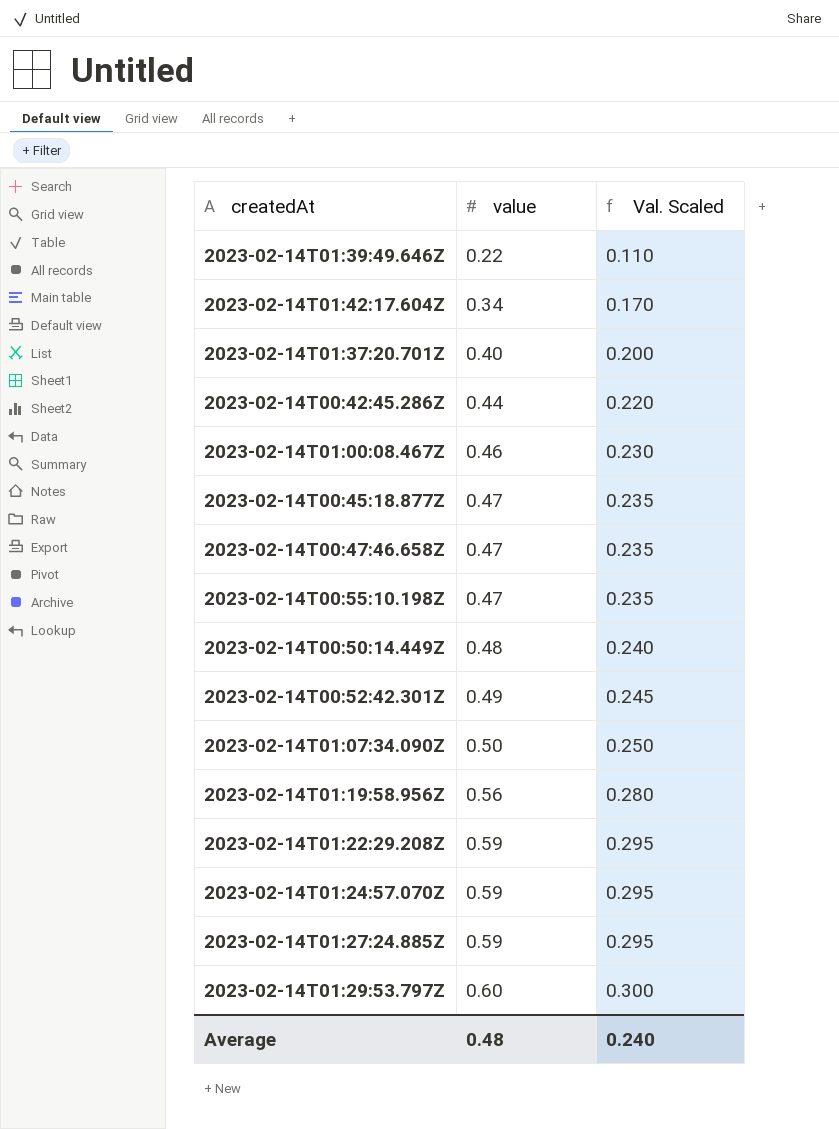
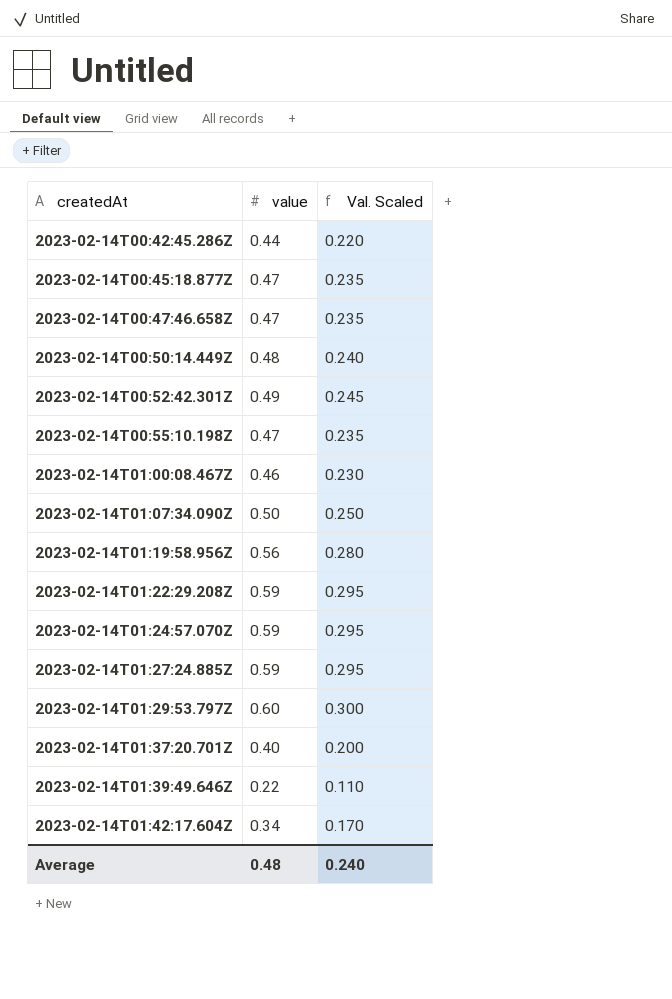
row order: value ascending -> createdAt ascending

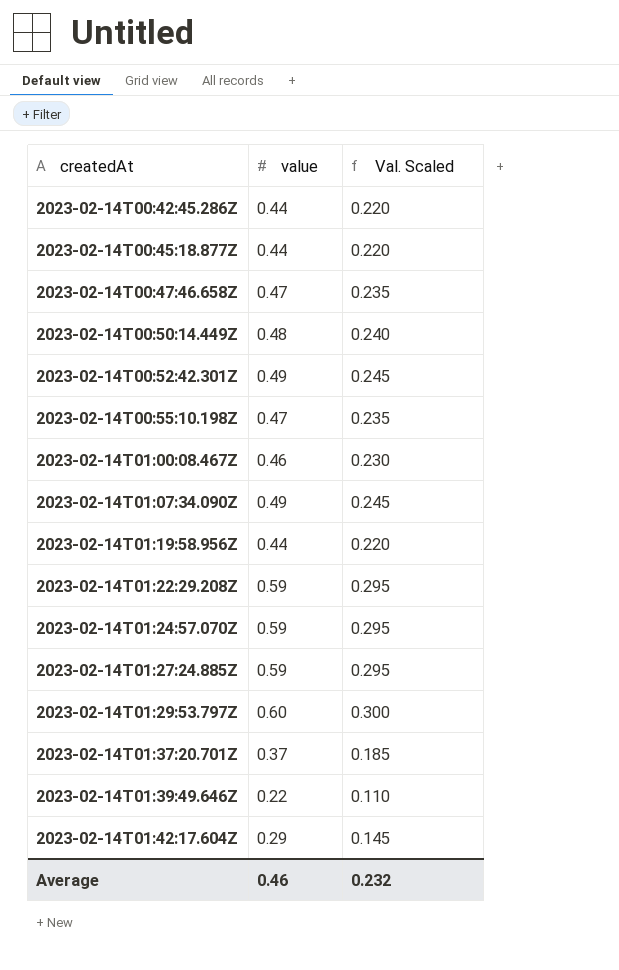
2023-02-14T00:45:18.877Z | value: 0.47 -> 0.44
2023-02-14T00:45:18.877Z | Val. Scaled: 0.235 -> 0.220
2023-02-14T01:07:34.090Z | value: 0.50 -> 0.49
2023-02-14T01:07:34.090Z | Val. Scaled: 0.250 -> 0.245
2023-02-14T01:19:58.956Z | value: 0.56 -> 0.44
2023-02-14T01:19:58.956Z | Val. Scaled: 0.280 -> 0.220
2023-02-14T01:37:20.701Z | value: 0.40 -> 0.37
2023-02-14T01:37:20.701Z | Val. Scaled: 0.200 -> 0.185
2023-02-14T01:42:17.604Z | value: 0.34 -> 0.29
2023-02-14T01:42:17.604Z | Val. Scaled: 0.170 -> 0.145
Average | value: 0.48 -> 0.46
Average | Val. Scaled: 0.240 -> 0.232

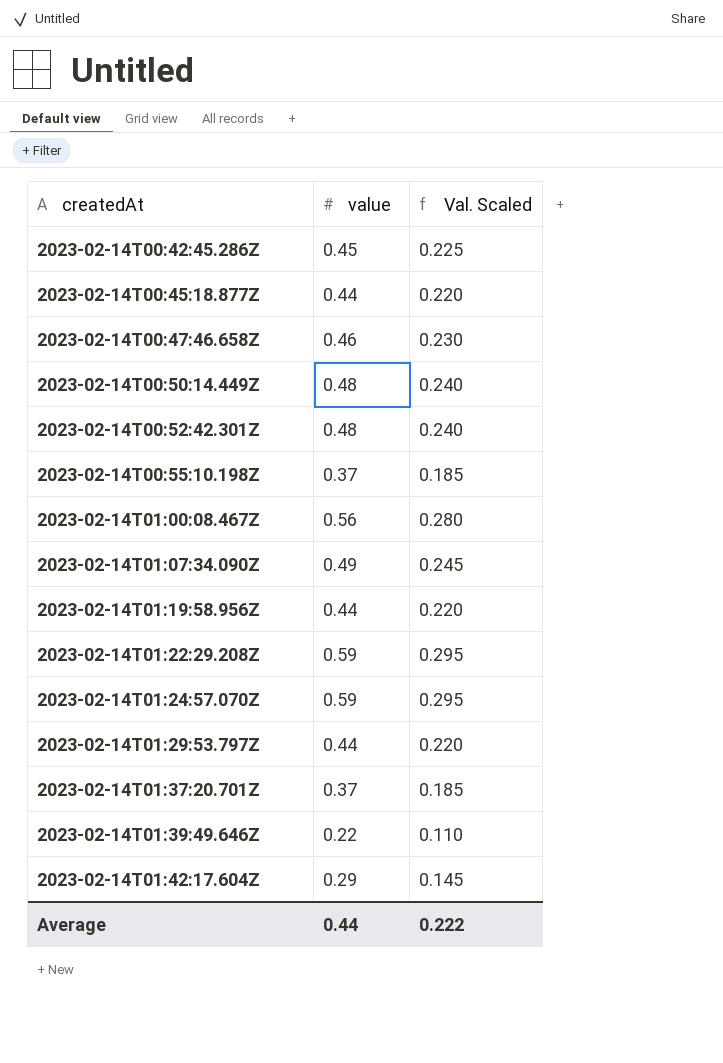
row 2023-02-14T01:27:24.885Z: 0.59 | 0.295 -> none
2023-02-14T00:42:45.286Z | value: 0.44 -> 0.45
2023-02-14T00:42:45.286Z | Val. Scaled: 0.220 -> 0.225
2023-02-14T00:47:46.658Z | value: 0.47 -> 0.46
2023-02-14T00:47:46.658Z | Val. Scaled: 0.235 -> 0.230
2023-02-14T00:52:42.301Z | value: 0.49 -> 0.48
2023-02-14T00:52:42.301Z | Val. Scaled: 0.245 -> 0.240
2023-02-14T00:55:10.198Z | value: 0.47 -> 0.37
2023-02-14T00:55:10.198Z | Val. Scaled: 0.235 -> 0.185
2023-02-14T01:00:08.467Z | value: 0.46 -> 0.56
2023-02-14T01:00:08.467Z | Val. Scaled: 0.230 -> 0.280
2023-02-14T01:29:53.797Z | value: 0.60 -> 0.44
2023-02-14T01:29:53.797Z | Val. Scaled: 0.300 -> 0.220
Average | value: 0.46 -> 0.44
Average | Val. Scaled: 0.232 -> 0.222

